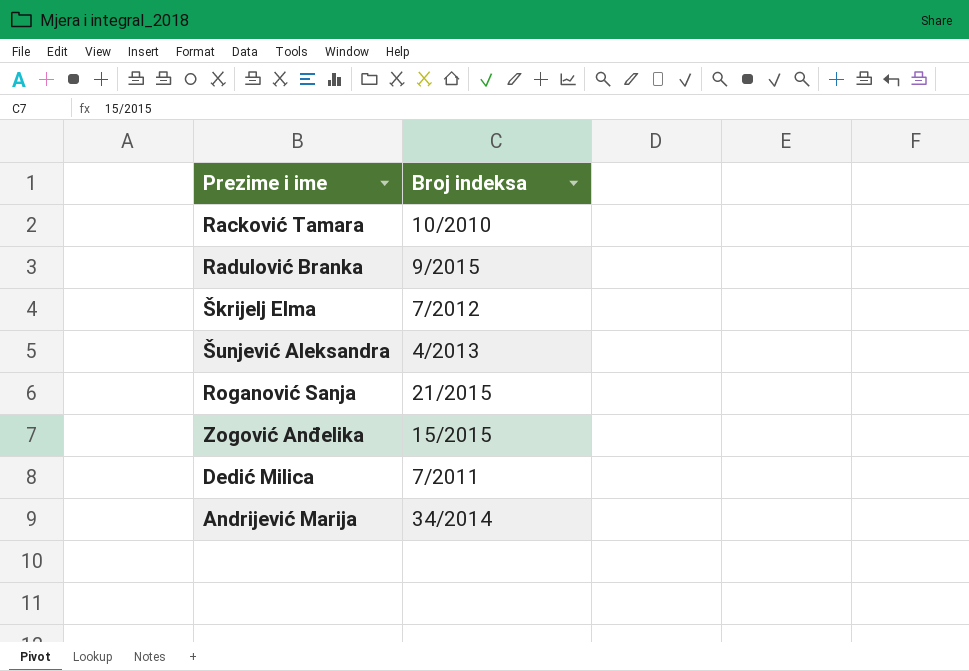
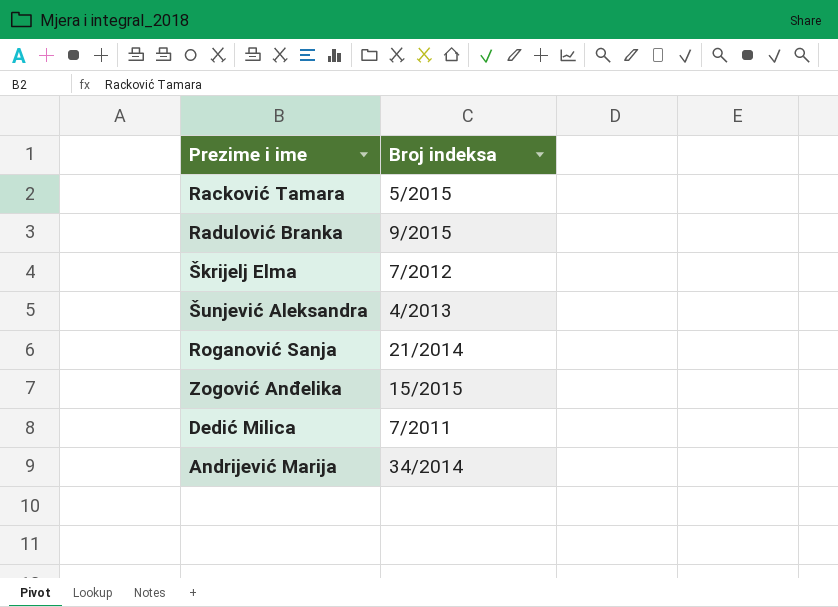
Racković Tamara | Broj indeksa: 10/2010 -> 5/2015
Roganović Sanja | Broj indeksa: 21/2015 -> 21/2014

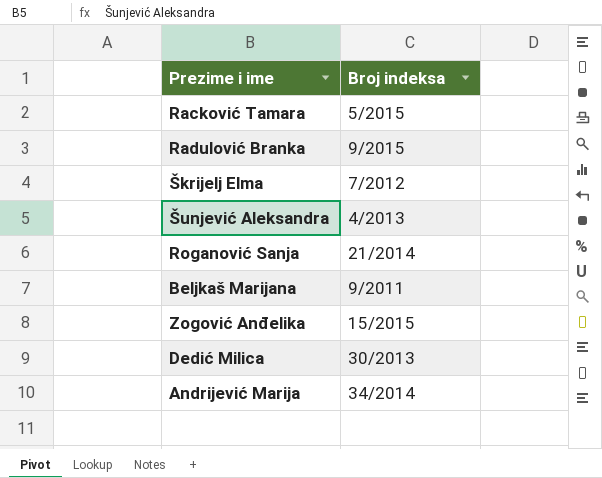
row Beljkaš Marijana: none -> 9/2011
Dedić Milica | Broj indeksa: 7/2011 -> 30/2013

